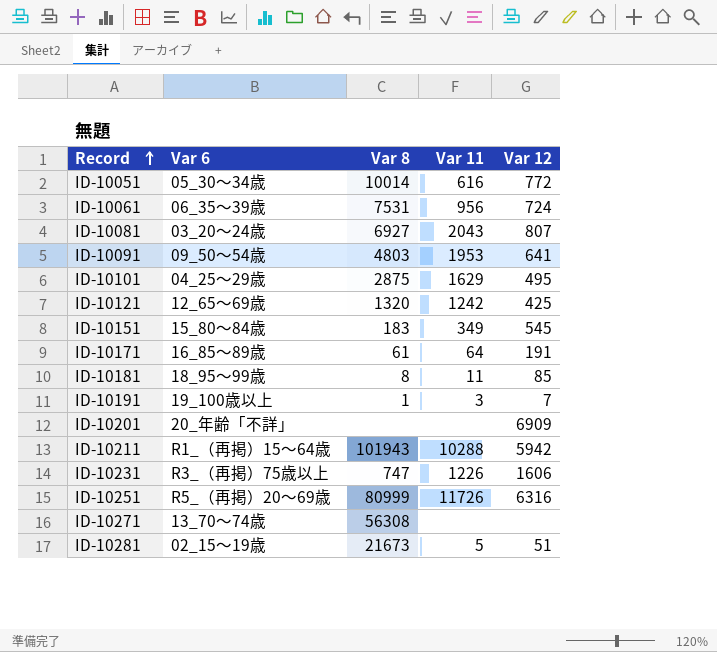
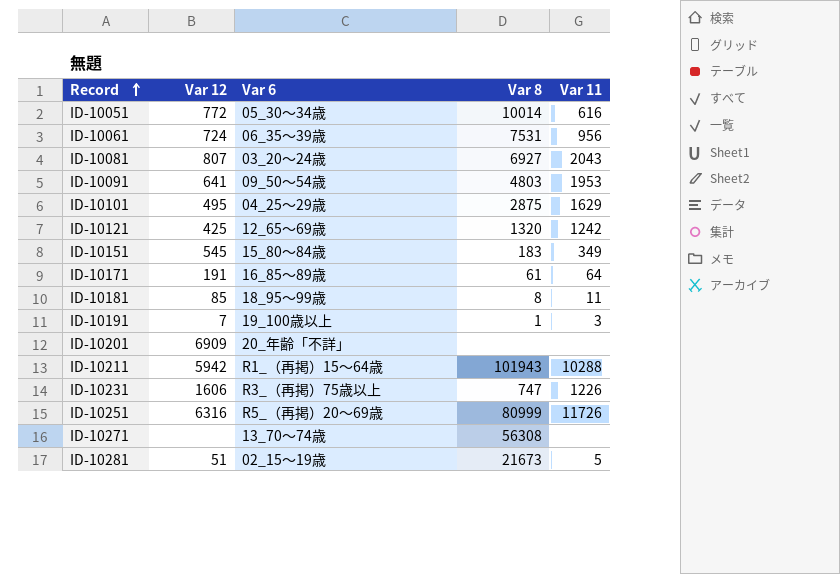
column Var 12 | position: 5 -> 2

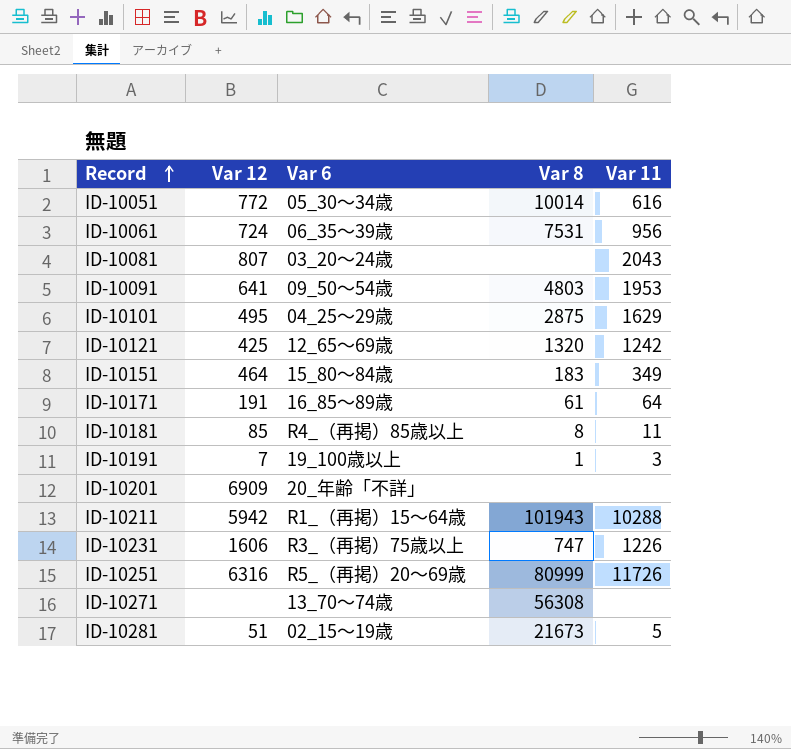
ID-10081 | Var 8: 6927 -> none
ID-10151 | Var 12: 545 -> 464
ID-10181 | Var 6: 18_95～99歳 -> R4_（再掲）85歳以上

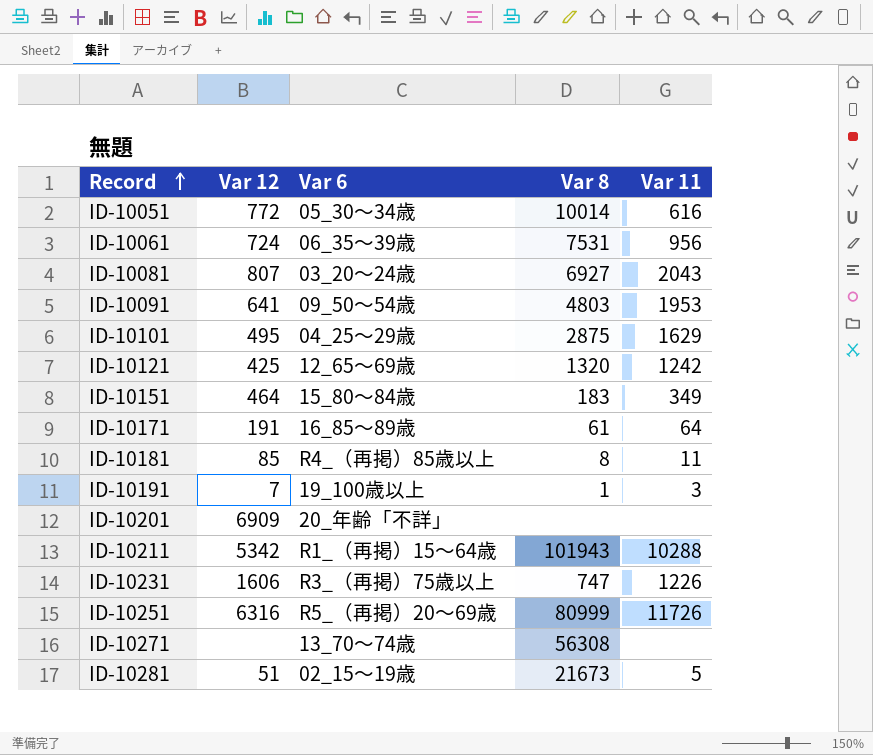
ID-10081 | Var 8: none -> 6927
ID-10211 | Var 12: 5942 -> 5342

